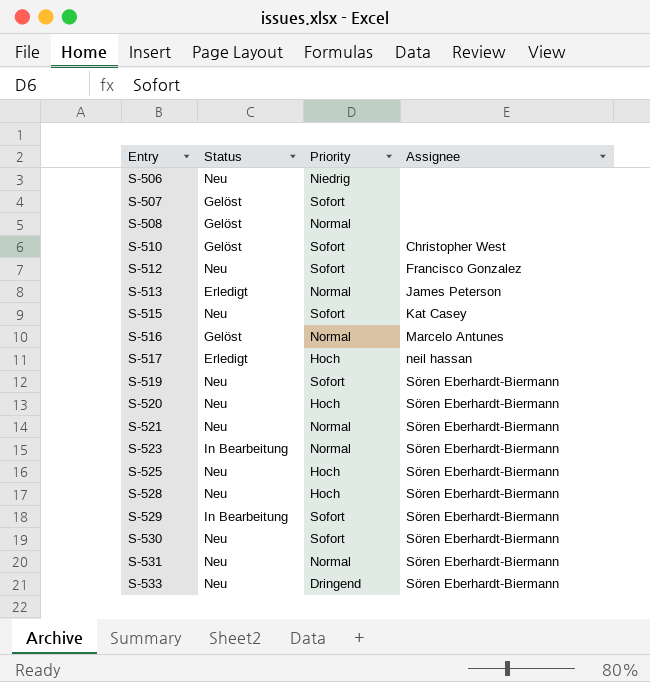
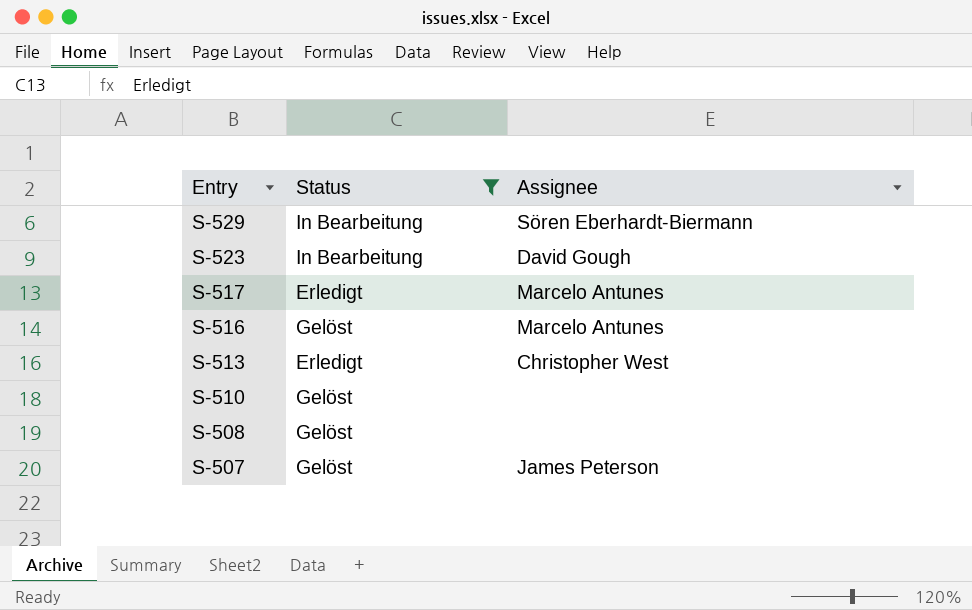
filter: none -> Status != Neu
row order: Entry ascending -> Entry descending
column Priority | position: 3 -> none
S-523 | Assignee: Sören Eberhardt-Biermann -> David Gough
S-517 | Assignee: neil hassan -> Marcelo Antunes
S-513 | Assignee: James Peterson -> Christopher West
S-510 | Assignee: Christopher West -> none
S-507 | Assignee: none -> James Peterson

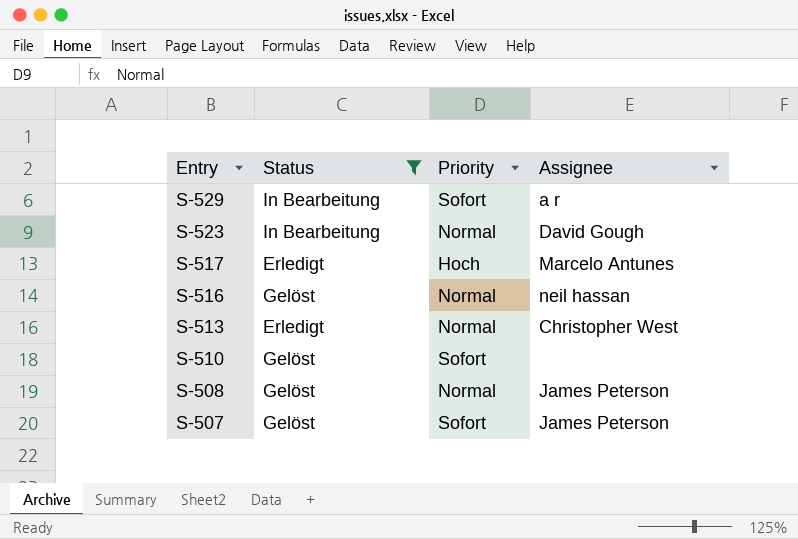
column Priority | position: none -> 3
S-529 | Assignee: Sören Eberhardt-Biermann -> a r
S-516 | Assignee: Marcelo Antunes -> neil hassan
S-508 | Assignee: none -> James Peterson

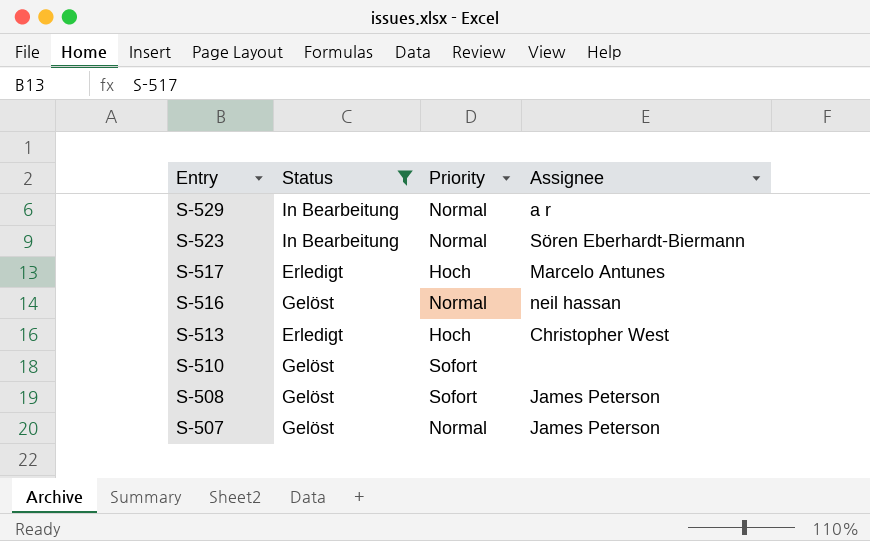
S-529 | Priority: Sofort -> Normal
S-523 | Assignee: David Gough -> Sören Eberhardt-Biermann
S-513 | Priority: Normal -> Hoch
S-508 | Priority: Normal -> Sofort
S-507 | Priority: Sofort -> Normal

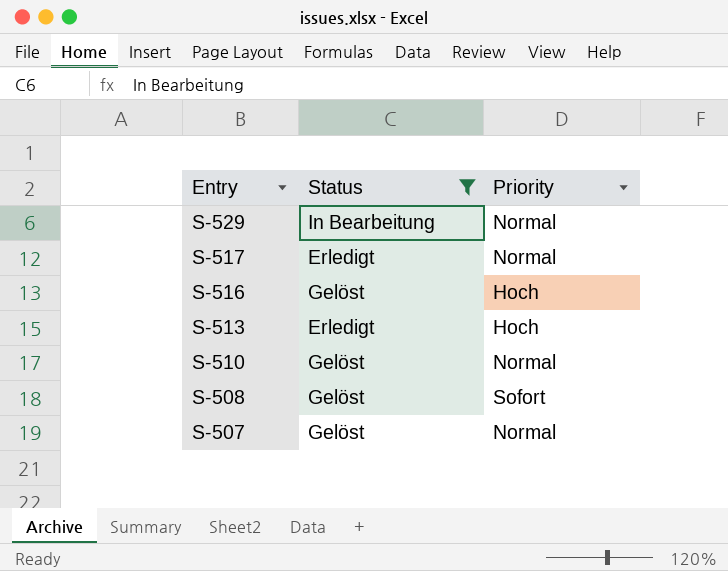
column Assignee | position: 4 -> none
row S-523: In Bearbeitung | Normal | Sören Eberhardt-Biermann -> none
S-517 | Priority: Hoch -> Normal
S-516 | Priority: Normal -> Hoch
S-510 | Priority: Sofort -> Normal

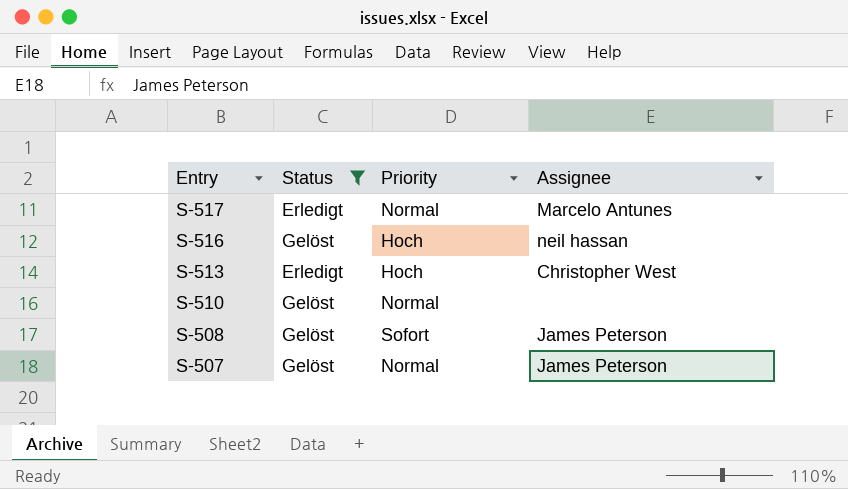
column Assignee | position: none -> 4
row S-529: In Bearbeitung | Normal -> none

